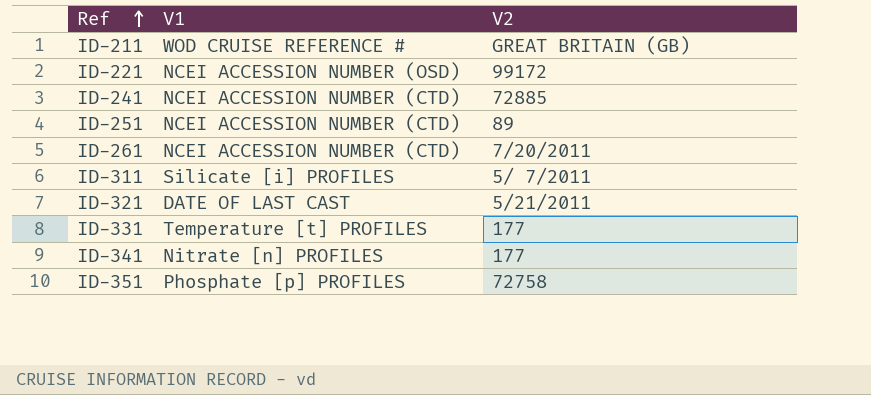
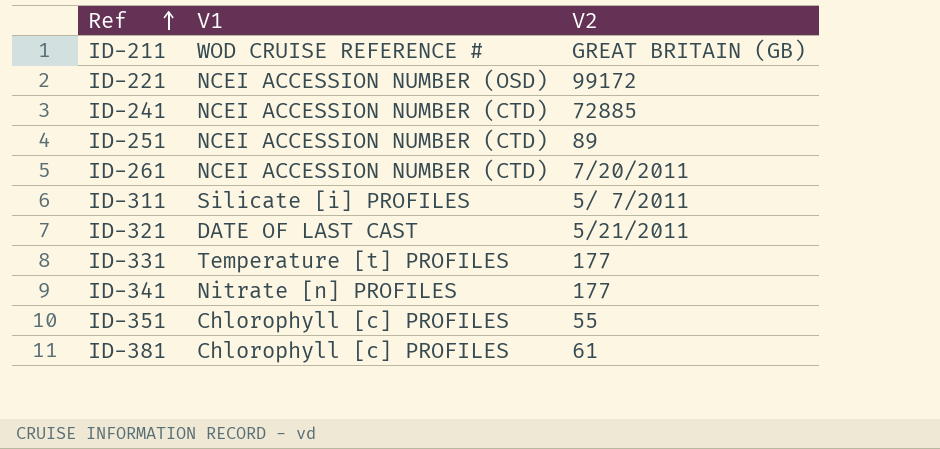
ID-351 | V1: Phosphate [p] PROFILES -> Chlorophyll [c] PROFILES
ID-351 | V2: 72758 -> 55
row ID-381: none -> Chlorophyll [c] PROFILES | 61

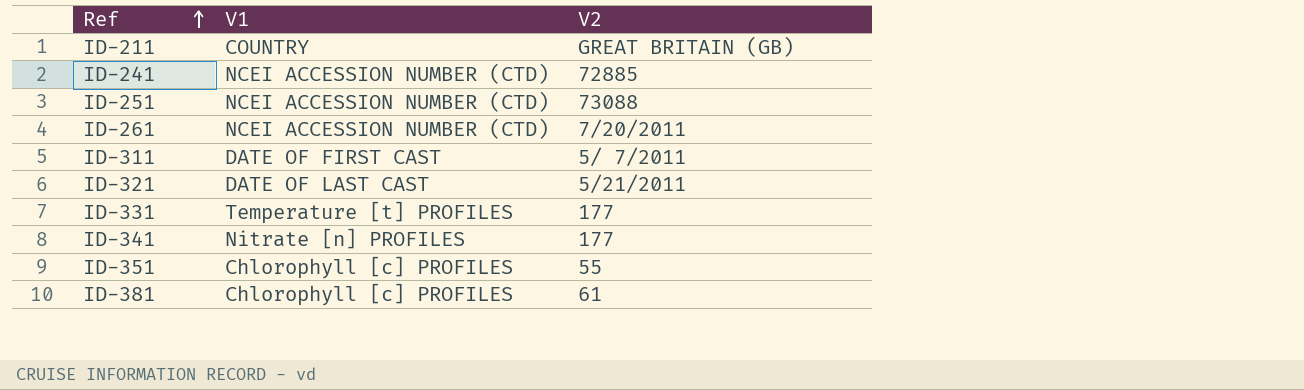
row ID-221: NCEI ACCESSION NUMBER (OSD) | 99172 -> none
ID-211 | V1: WOD CRUISE REFERENCE # -> COUNTRY
ID-251 | V2: 89 -> 73088
ID-311 | V1: Silicate [i] PROFILES -> DATE OF FIRST CAST

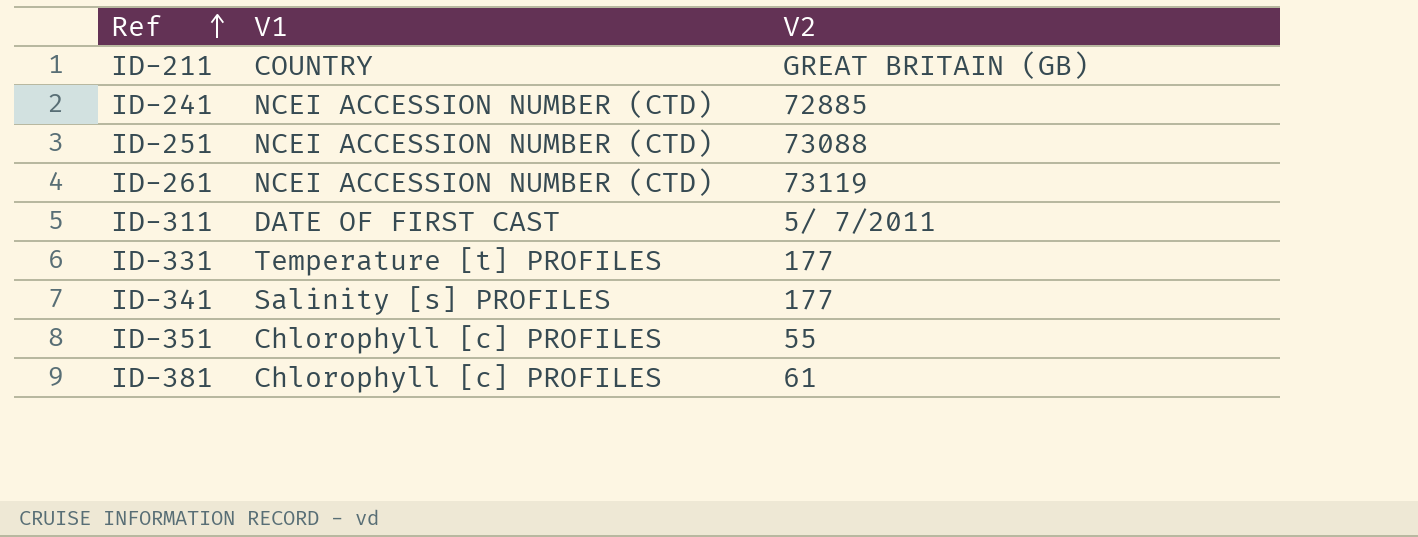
row ID-321: DATE OF LAST CAST | 5/21/2011 -> none
ID-261 | V2: 7/20/2011 -> 73119
ID-341 | V1: Nitrate [n] PROFILES -> Salinity [s] PROFILES

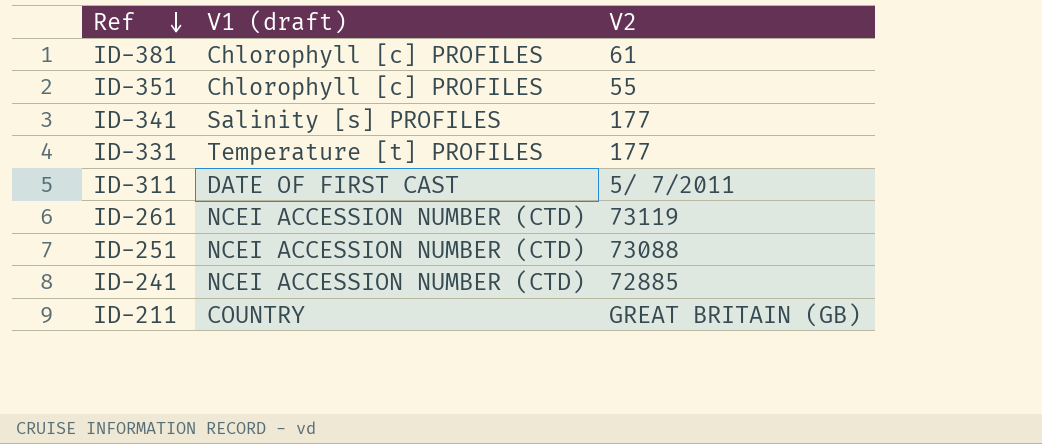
row order: Ref ascending -> Ref descending
column name: V1 -> V1 (draft)

